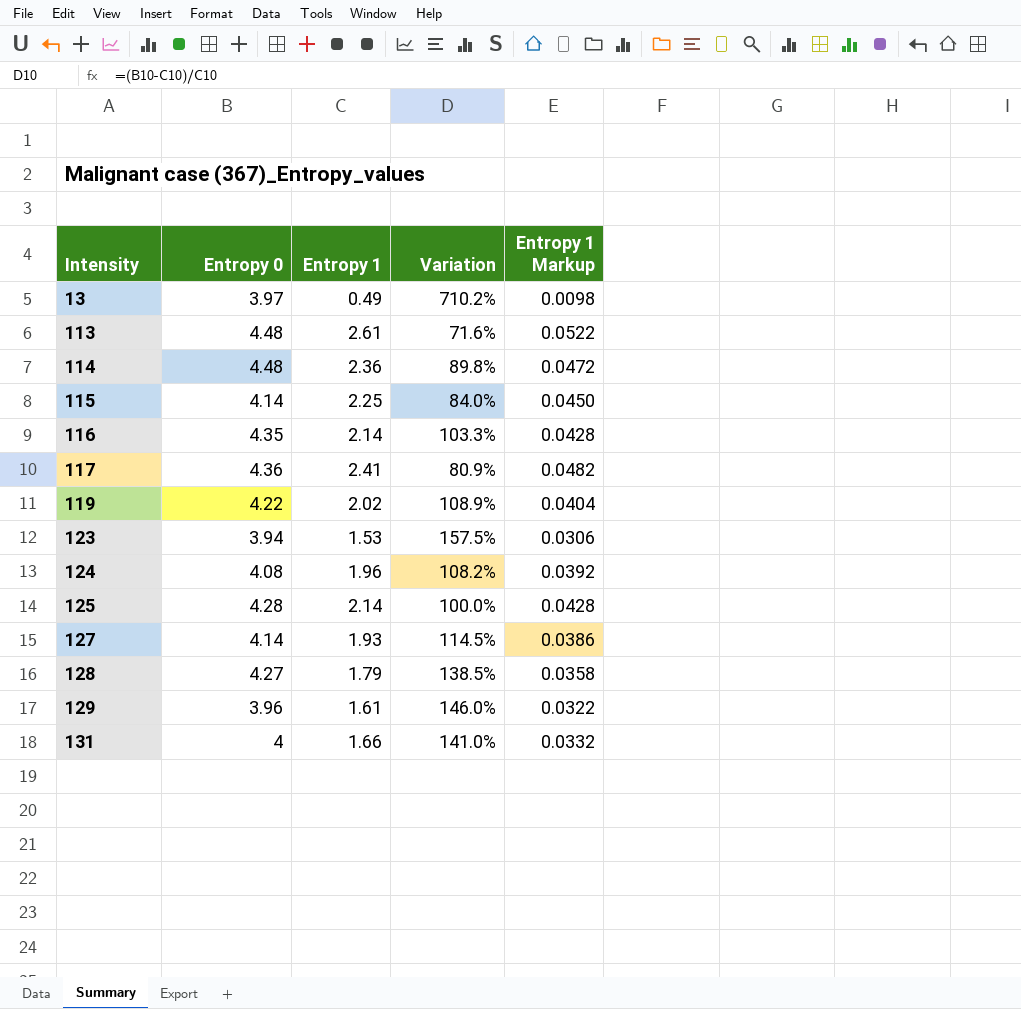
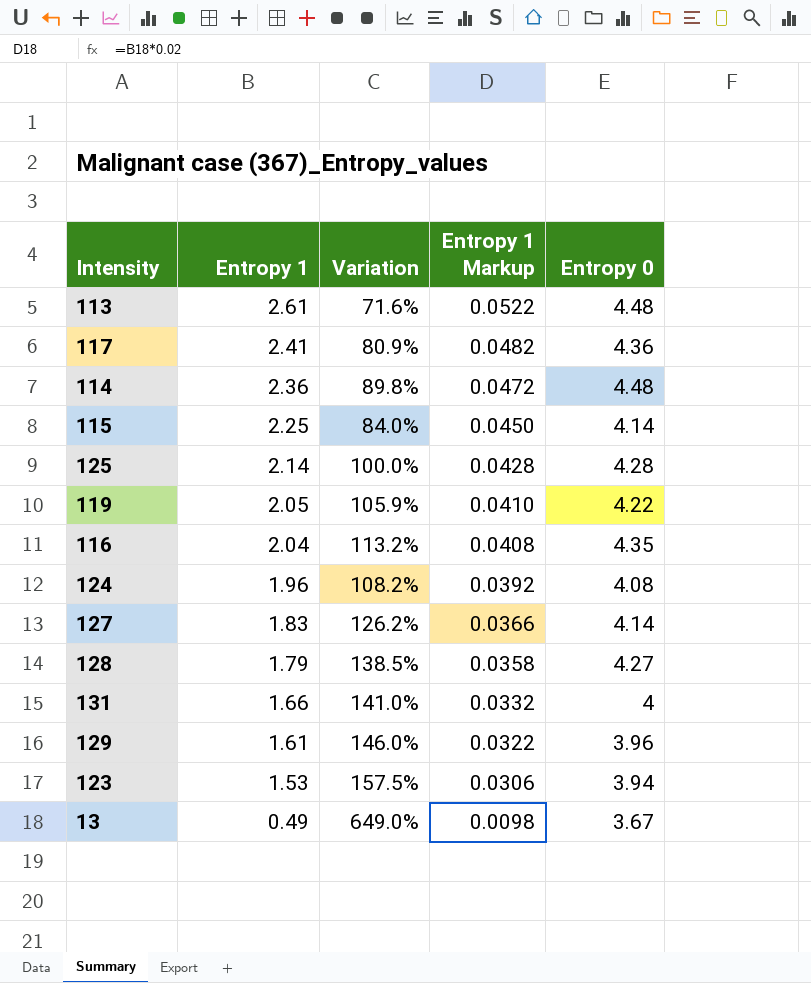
row order: Intensity ascending -> Entropy 1 descending
column Entropy 0 | position: 2 -> 5
119 | Entropy 1: 2.02 -> 2.05
119 | Variation: 108.9% -> 105.9%
119 | Entropy 1 Markup: 0.0404 -> 0.0410
116 | Entropy 1: 2.14 -> 2.04
116 | Variation: 103.3% -> 113.2%
116 | Entropy 1 Markup: 0.0428 -> 0.0408
127 | Entropy 1: 1.93 -> 1.83
127 | Variation: 114.5% -> 126.2%
127 | Entropy 1 Markup: 0.0386 -> 0.0366
13 | Variation: 710.2% -> 649.0%
13 | Entropy 0: 3.97 -> 3.67

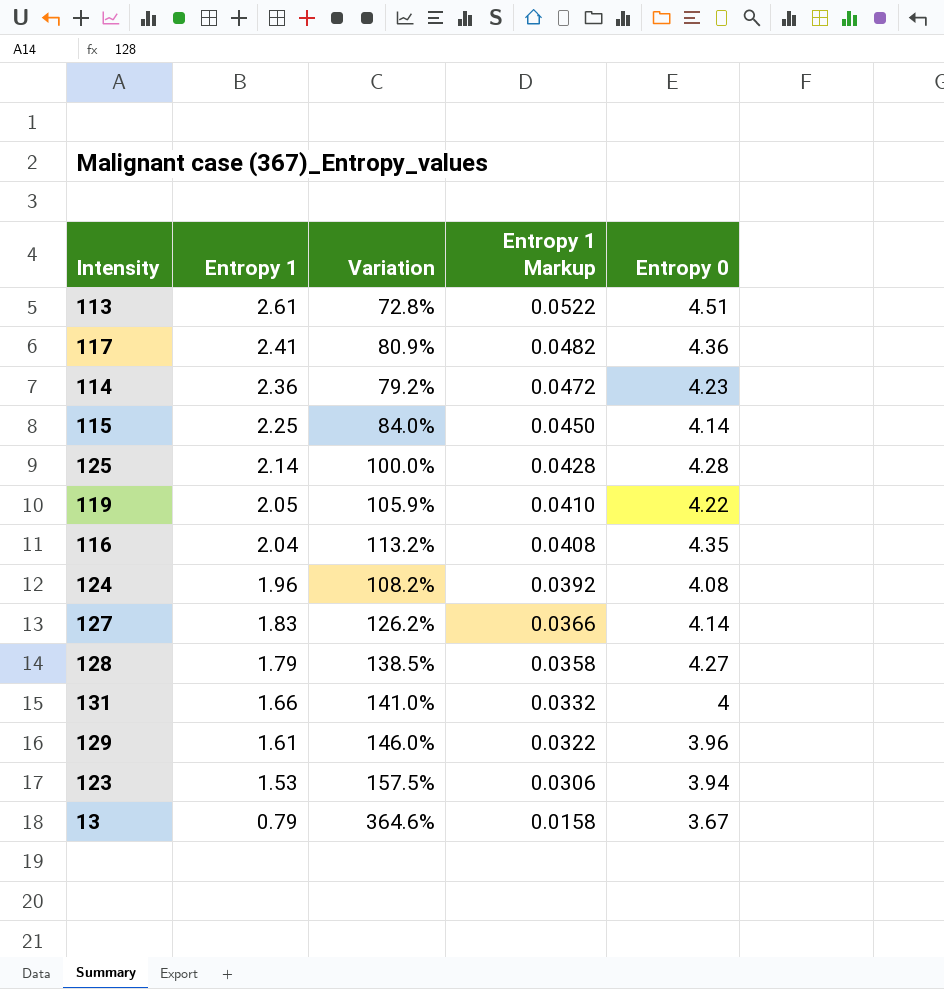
113 | Variation: 71.6% -> 72.8%
113 | Entropy 0: 4.48 -> 4.51
114 | Variation: 89.8% -> 79.2%
114 | Entropy 0: 4.48 -> 4.23
13 | Entropy 1: 0.49 -> 0.79
13 | Variation: 649.0% -> 364.6%
13 | Entropy 1 Markup: 0.0098 -> 0.0158

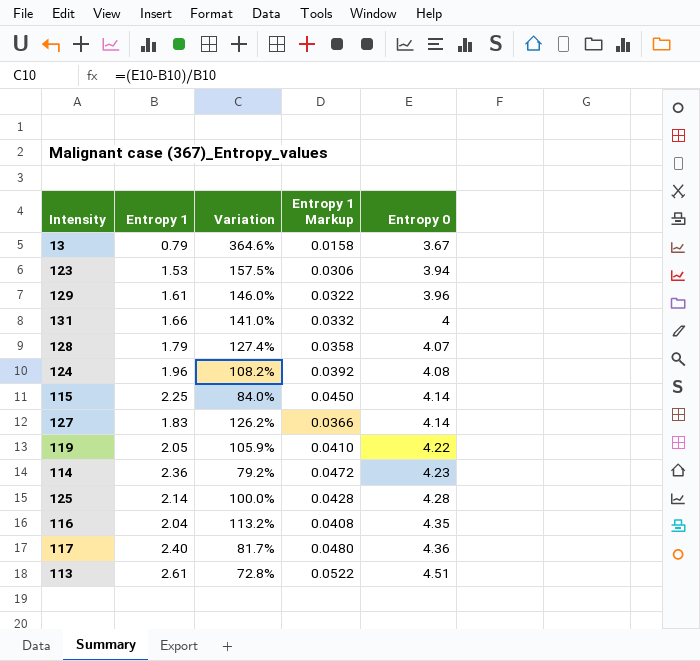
row order: Entropy 1 descending -> Entropy 0 ascending
128 | Variation: 138.5% -> 127.4%
128 | Entropy 0: 4.27 -> 4.07
117 | Entropy 1: 2.41 -> 2.40
117 | Variation: 80.9% -> 81.7%
117 | Entropy 1 Markup: 0.0482 -> 0.0480

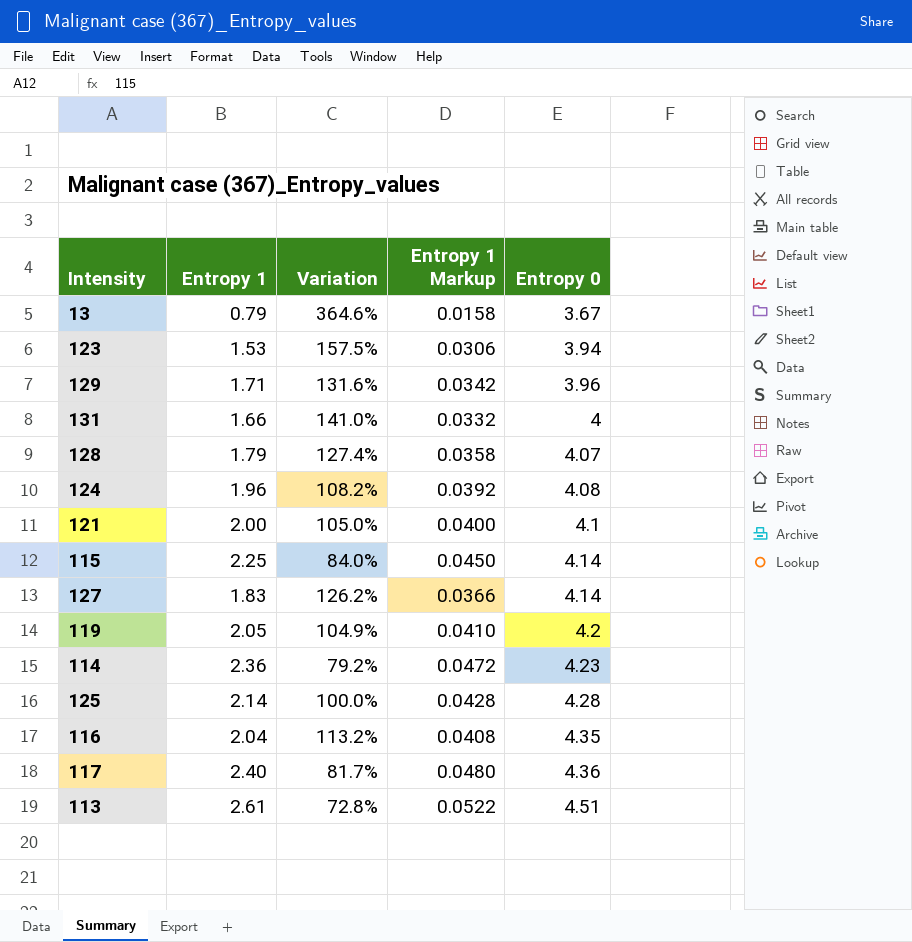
129 | Entropy 1: 1.61 -> 1.71
129 | Variation: 146.0% -> 131.6%
129 | Entropy 1 Markup: 0.0322 -> 0.0342
row 121: none -> 2.00 | 105.0% | 0.0400 | 4.1
119 | Variation: 105.9% -> 104.9%
119 | Entropy 0: 4.22 -> 4.2

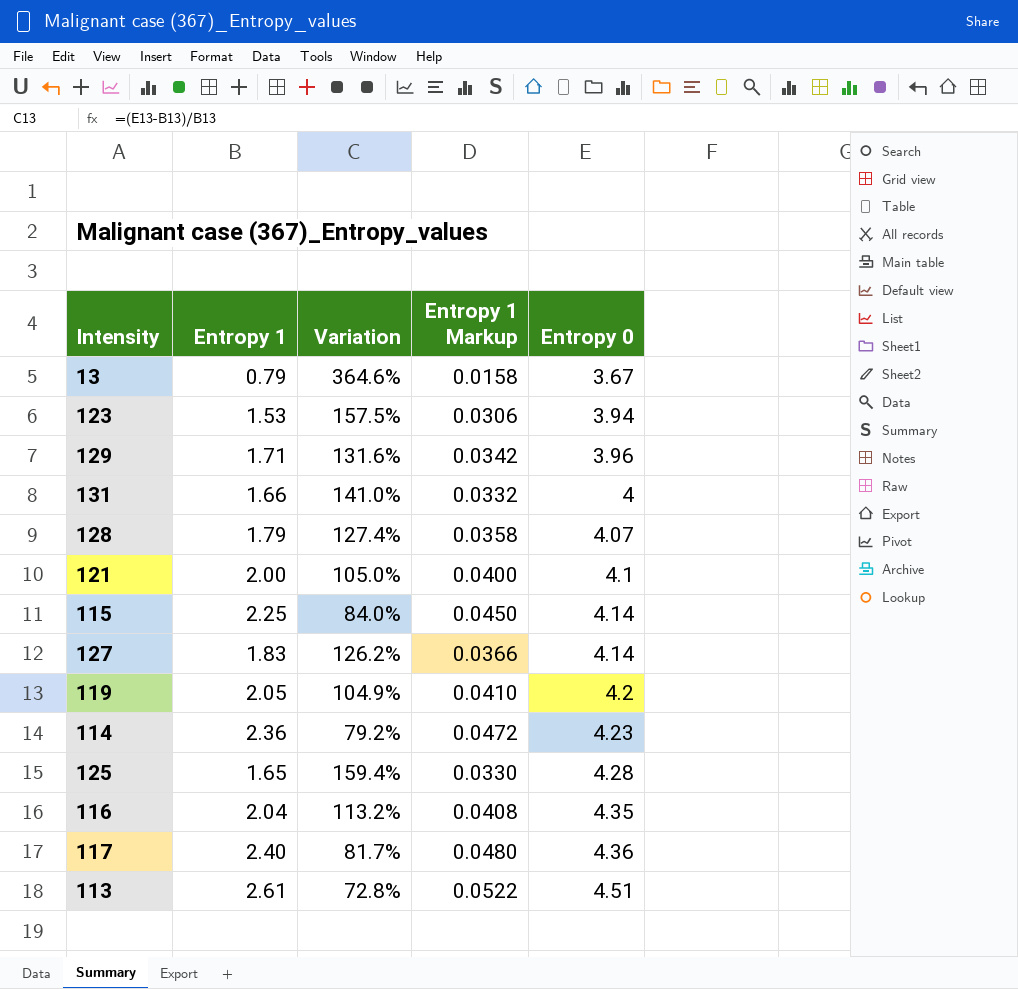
row 124: 1.96 | 108.2% | 0.0392 | 4.08 -> none
125 | Entropy 1: 2.14 -> 1.65
125 | Variation: 100.0% -> 159.4%
125 | Entropy 1 Markup: 0.0428 -> 0.0330

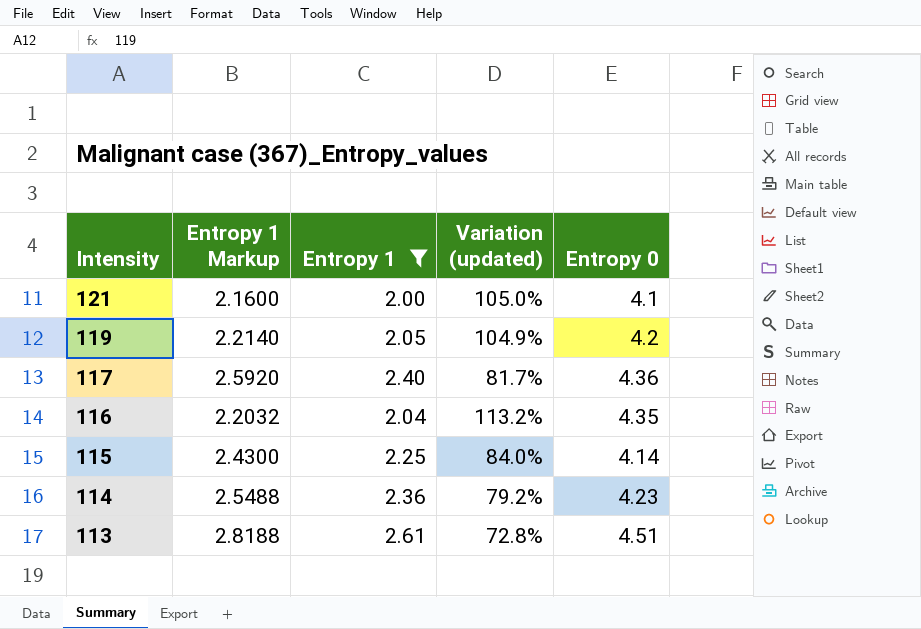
filter: none -> Entropy 1 >= 2.00
row order: Entropy 0 ascending -> Intensity descending
column Entropy 1 Markup | formula: [Entropy 1] * 0.02 -> [Entropy 1] * 1.08
column Entropy 1 Markup | position: 4 -> 2
column name: Variation -> Variation (updated)

